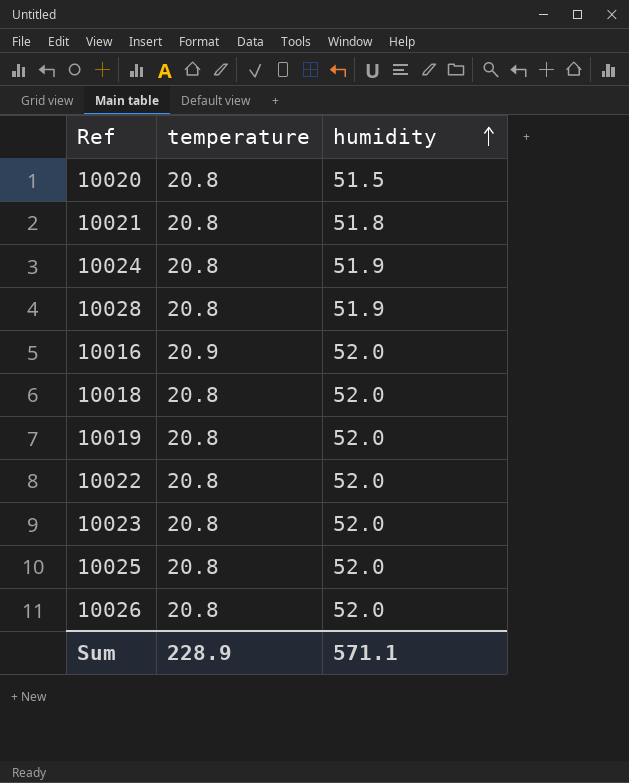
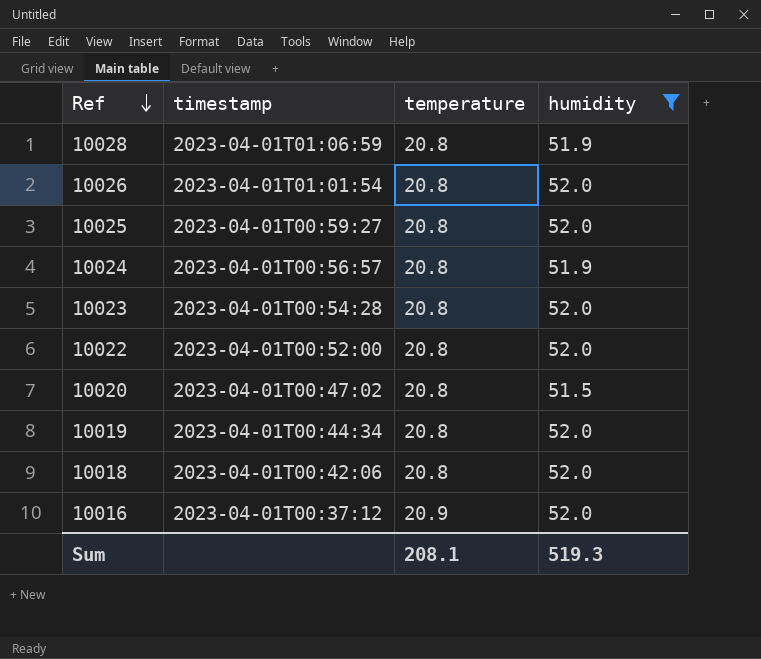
filter: none -> humidity != 51.8
row order: humidity ascending -> Ref descending
column timestamp | position: none -> 2
Sum | temperature: 228.9 -> 208.1
Sum | humidity: 571.1 -> 519.3

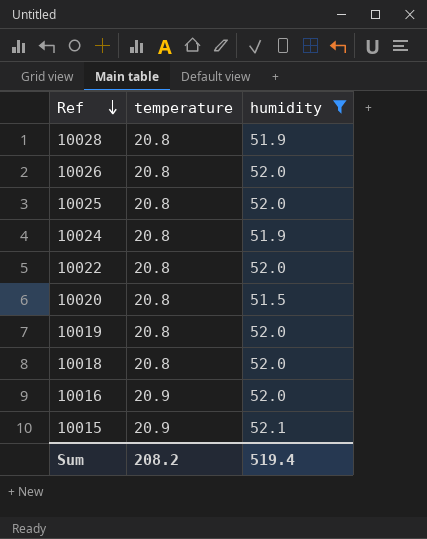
column timestamp | position: 2 -> none
row 10023: 2023-04-01T00:54:28 | 20.8 | 52.0 -> none
row 10015: none -> 20.9 | 52.1
Sum | temperature: 208.1 -> 208.2
Sum | humidity: 519.3 -> 519.4

